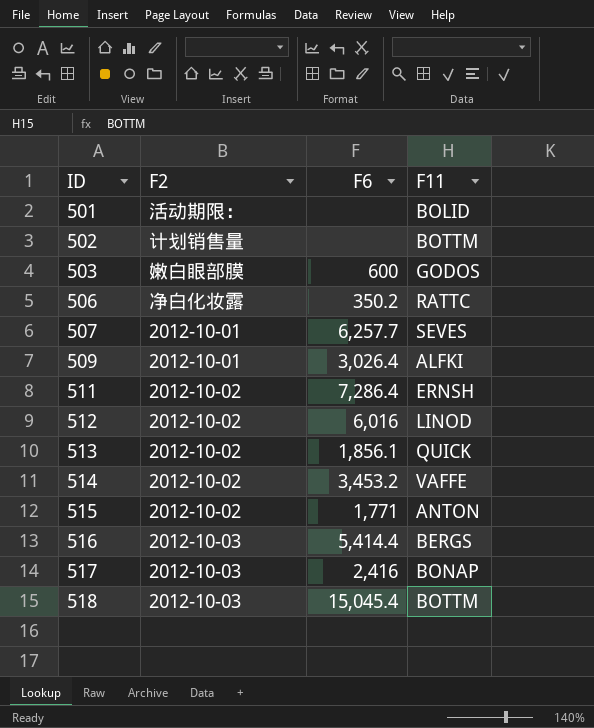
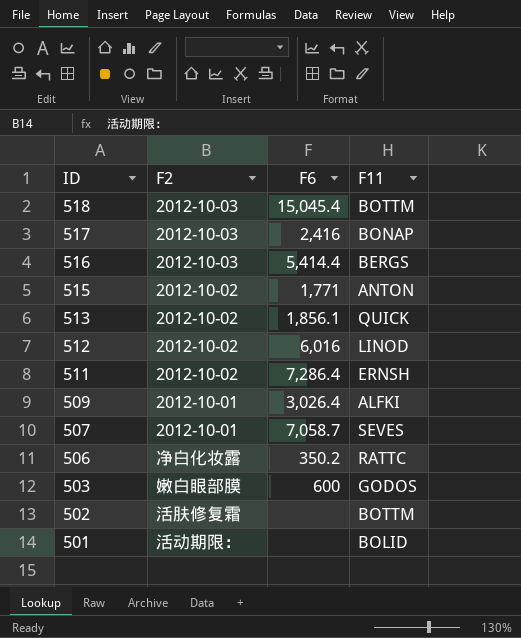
row order: ID ascending -> ID descending
row 514: 2012-10-02 | 3,453.2 | VAFFE -> none
507 | F6: 6,257.7 -> 7,058.7
502 | F2: 计划销售量 -> 活肤修复霜

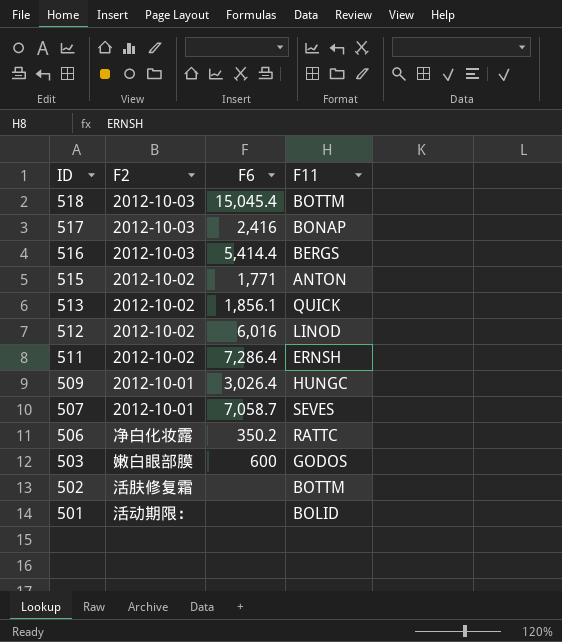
509 | F11: ALFKI -> HUNGC

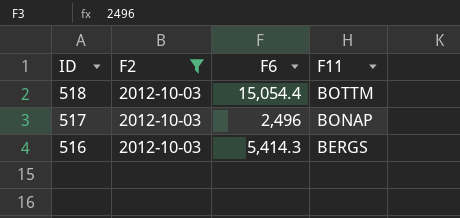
filter: none -> F2 = 2012-10-03
518 | F6: 15,045.4 -> 15,054.4
517 | F6: 2,416 -> 2,496
516 | F6: 5,414.4 -> 5,414.3

